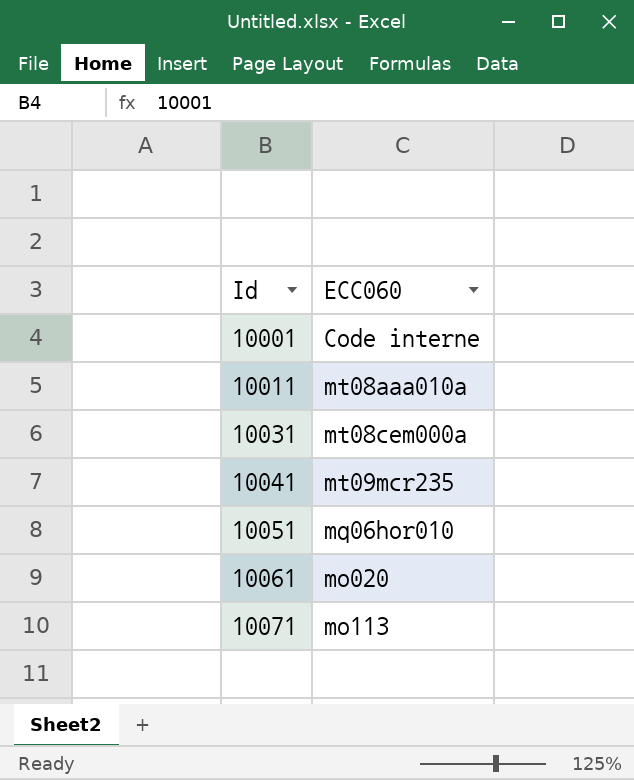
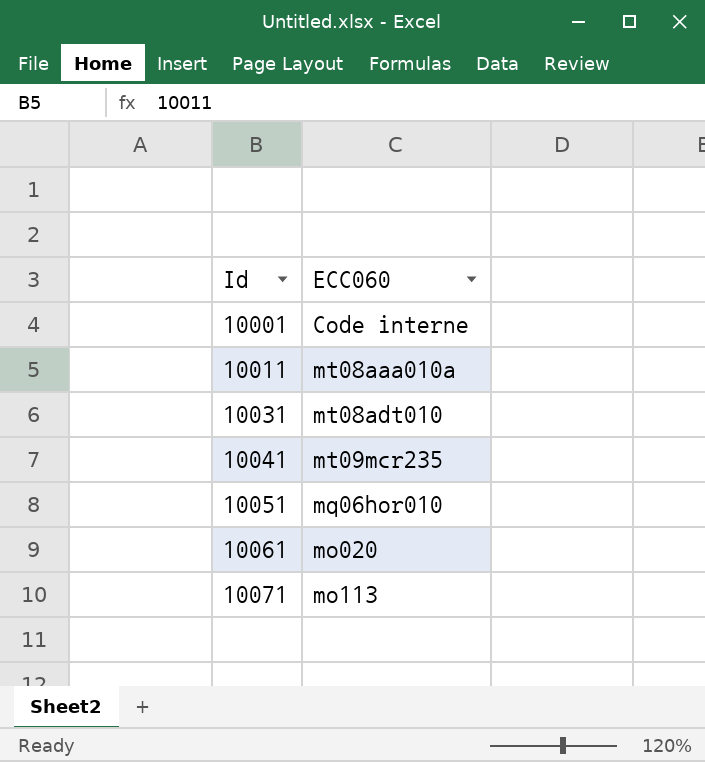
10031 | ECC060: mt08cem000a -> mt08adt010

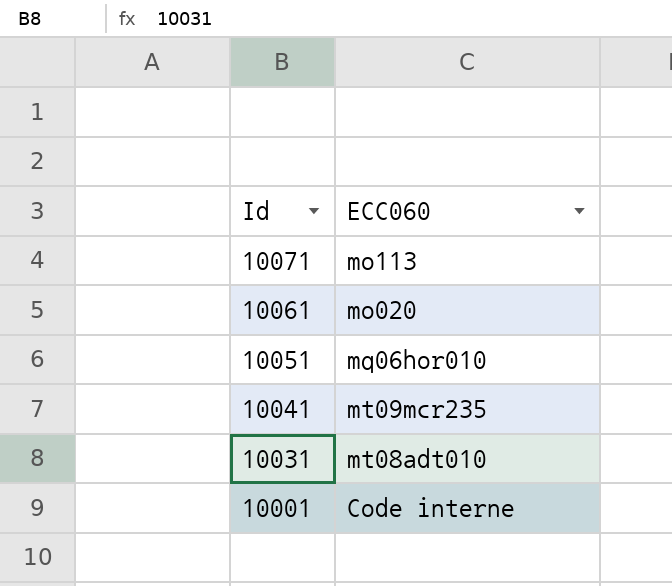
row order: Id ascending -> Id descending
row 10011: mt08aaa010a -> none

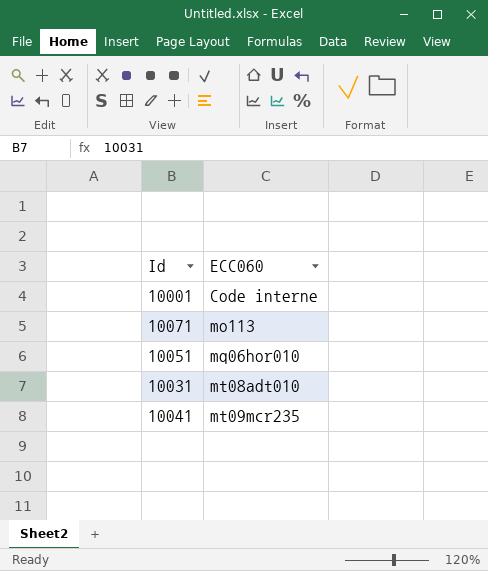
row order: Id descending -> ECC060 ascending
row 10061: mo020 -> none

